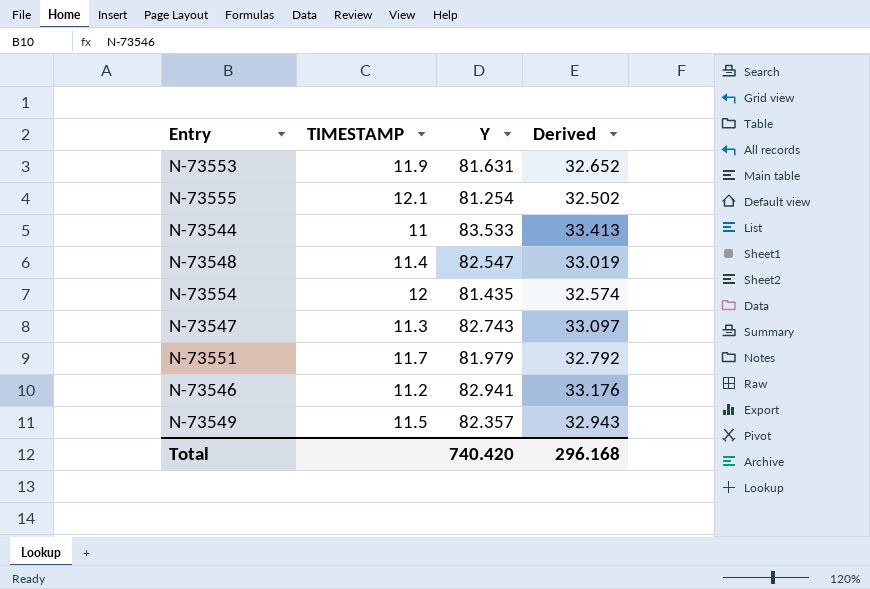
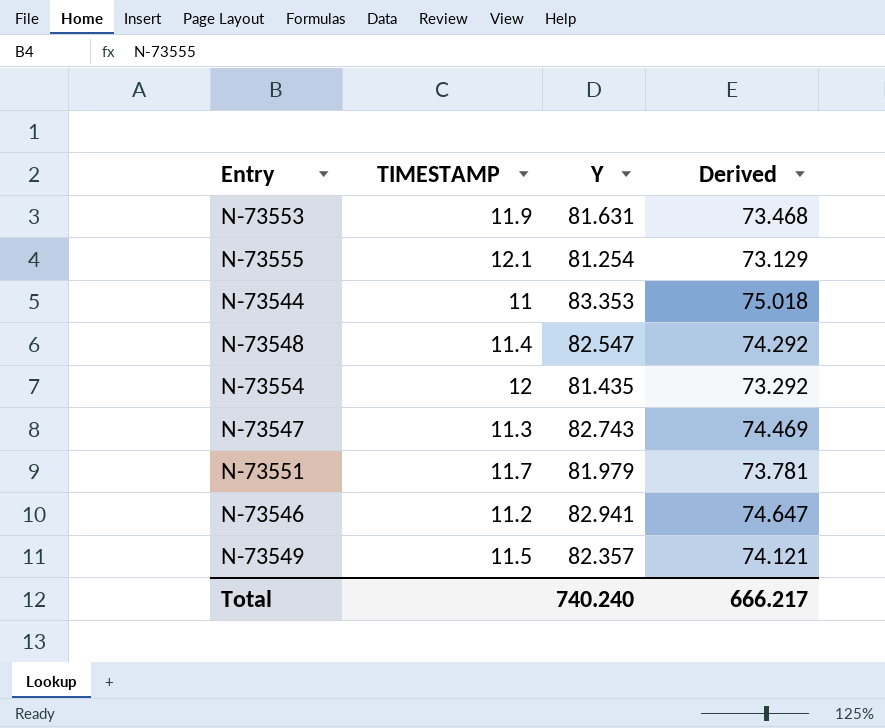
column Derived | formula: [Y] * 0.4 -> [Y] * 0.9
N-73544 | Y: 83.533 -> 83.353
Total | Y: 740.420 -> 740.240
Total | Derived: 296.168 -> 666.217

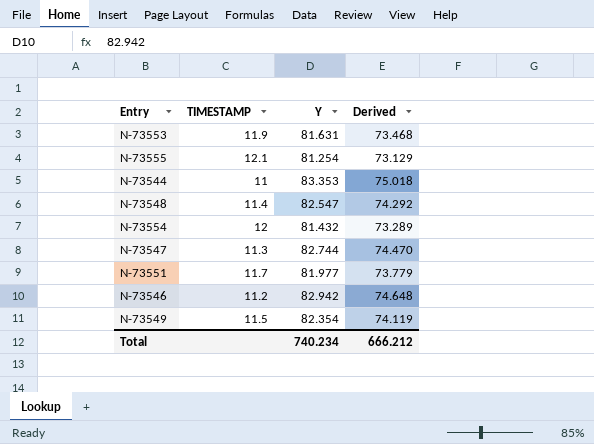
N-73554 | Y: 81.435 -> 81.432
N-73554 | Derived: 73.292 -> 73.289
N-73547 | Y: 82.743 -> 82.744
N-73547 | Derived: 74.469 -> 74.470
N-73551 | Y: 81.979 -> 81.977
N-73551 | Derived: 73.781 -> 73.779
N-73546 | Y: 82.941 -> 82.942
N-73546 | Derived: 74.647 -> 74.648
N-73549 | Y: 82.357 -> 82.354
N-73549 | Derived: 74.121 -> 74.119
Total | Y: 740.240 -> 740.234
Total | Derived: 666.217 -> 666.212

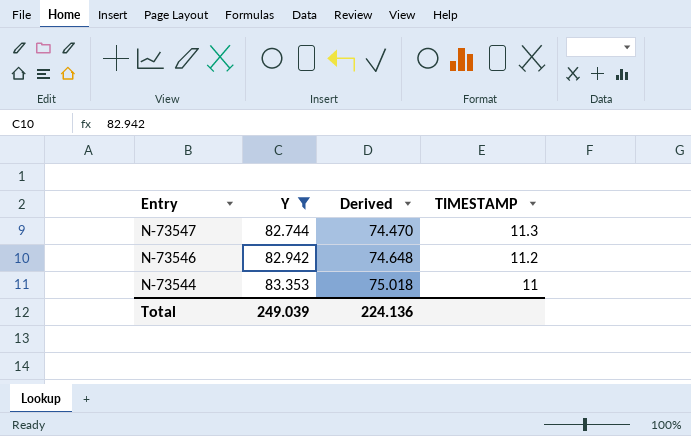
filter: none -> Y >= 82.744
row order: none -> Entry descending
column TIMESTAMP | position: 2 -> 4
Total | Y: 740.234 -> 249.039
Total | Derived: 666.212 -> 224.136

